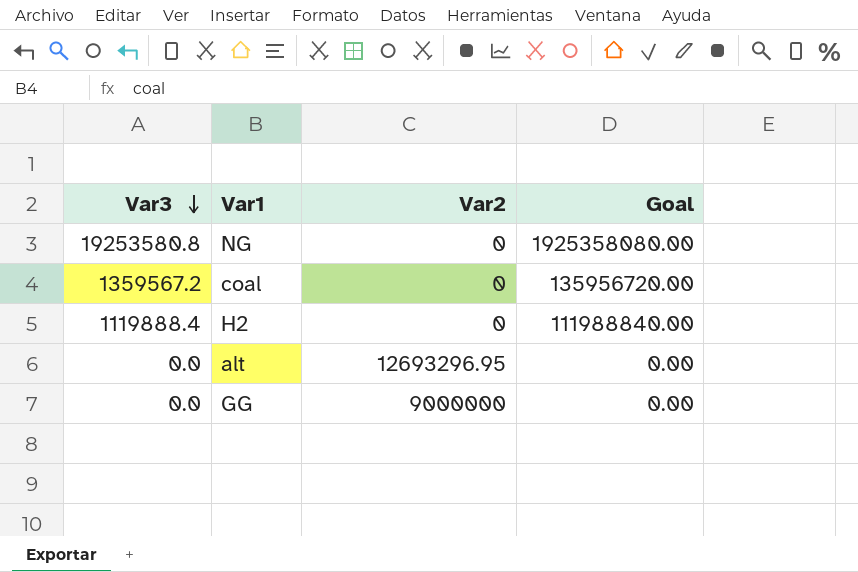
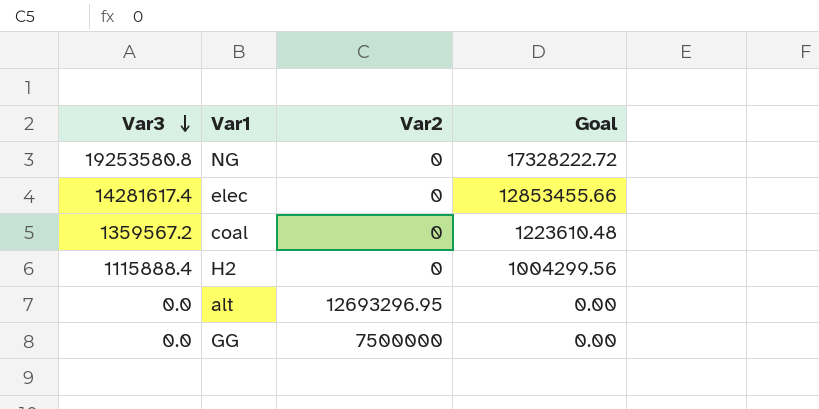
column Goal | formula: [Var3] * 100 -> [Var3] * 0.9
row elec: none -> 14281617.4 | 0 | 12853455.66
H2 | Var3: 1119888.4 -> 1115888.4
GG | Var2: 9000000 -> 7500000

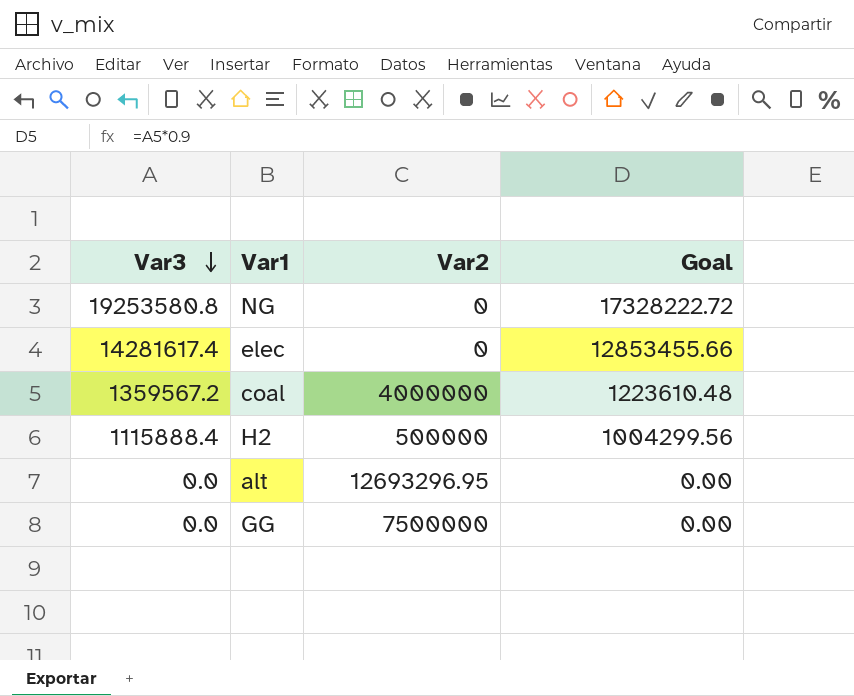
coal | Var2: 0 -> 4000000
H2 | Var2: 0 -> 500000

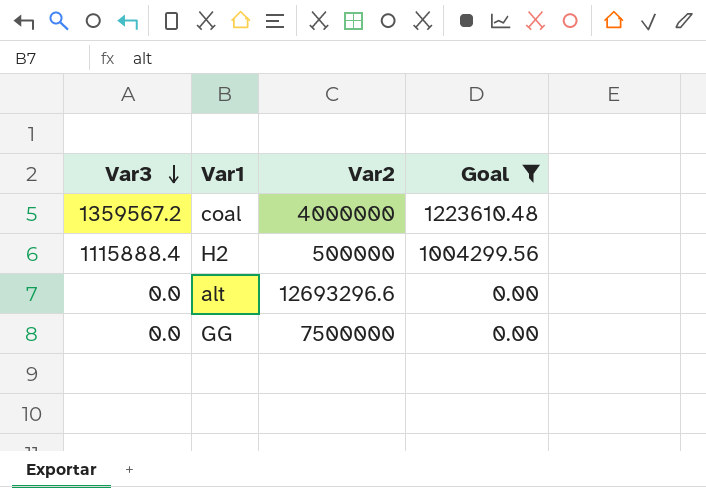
filter: none -> Goal <= 1223610.48
alt | Var2: 12693296.95 -> 12693296.6

